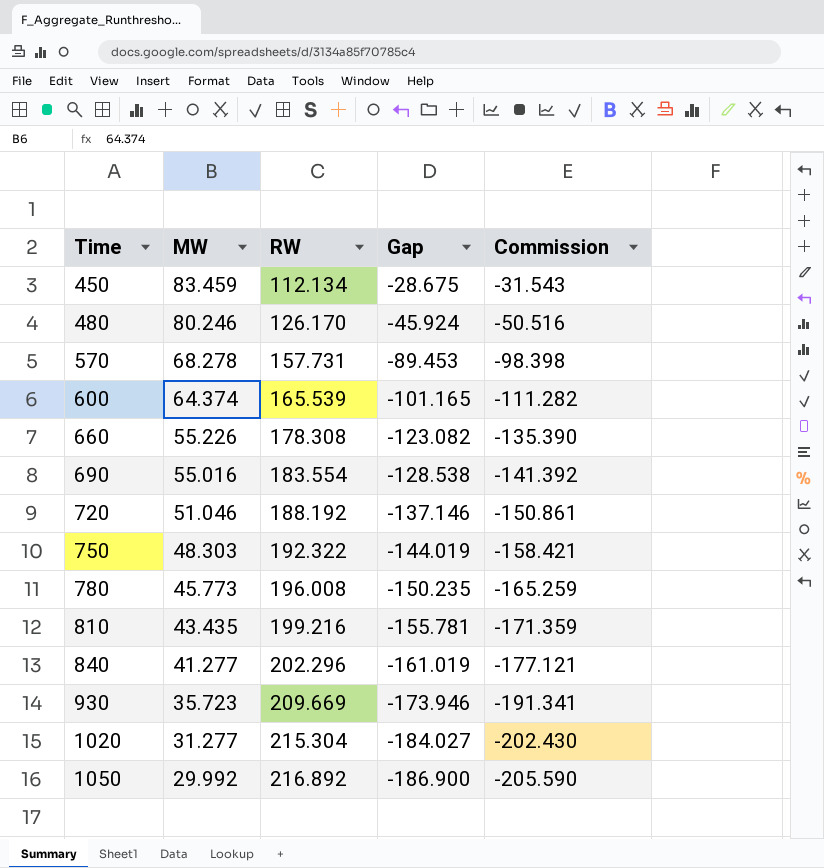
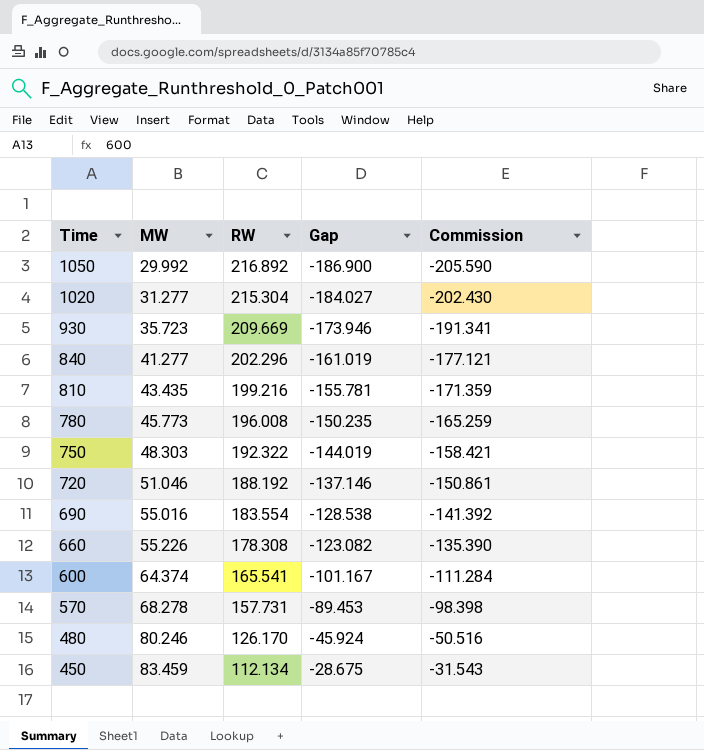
row order: Time ascending -> Time descending
600 | RW: 165.539 -> 165.541
600 | Gap: -101.165 -> -101.167
600 | Commission: -111.282 -> -111.284

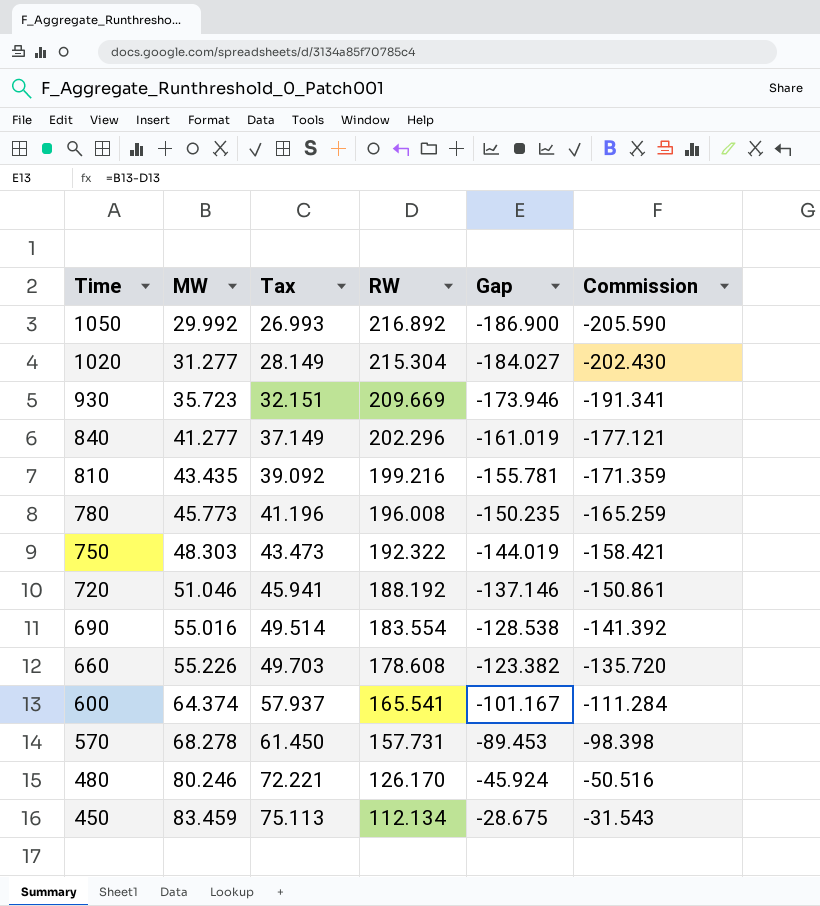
column Tax | formula: none -> [MW] * 0.9
660 | RW: 178.308 -> 178.608
660 | Gap: -123.082 -> -123.382
660 | Commission: -135.390 -> -135.720

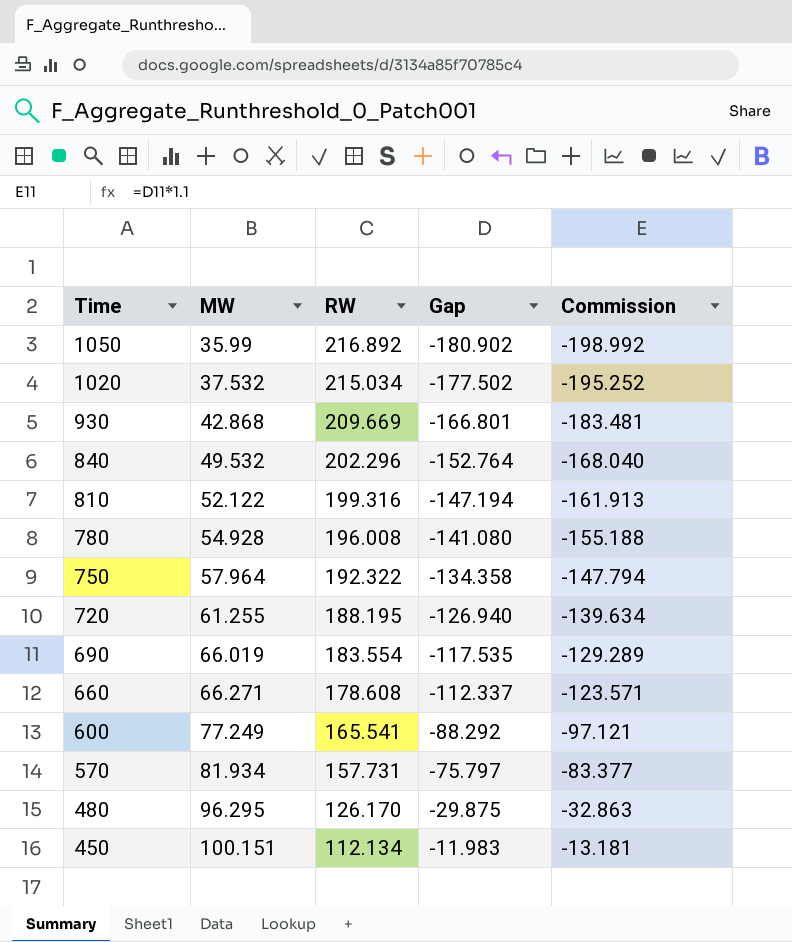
column Tax | formula: [MW] * 0.9 -> none
1050 | MW: 29.992 -> 35.99
1050 | Gap: -186.900 -> -180.902
1050 | Commission: -205.590 -> -198.992
1020 | MW: 31.277 -> 37.532
1020 | RW: 215.304 -> 215.034
1020 | Gap: -184.027 -> -177.502
1020 | Commission: -202.430 -> -195.252
930 | MW: 35.723 -> 42.868
930 | Gap: -173.946 -> -166.801
930 | Commission: -191.341 -> -183.481
840 | MW: 41.277 -> 49.532
840 | Gap: -161.019 -> -152.764
840 | Commission: -177.121 -> -168.040
810 | MW: 43.435 -> 52.122
810 | RW: 199.216 -> 199.316
810 | Gap: -155.781 -> -147.194
810 | Commission: -171.359 -> -161.913
780 | MW: 45.773 -> 54.928
780 | Gap: -150.235 -> -141.080
780 | Commission: -165.259 -> -155.188
750 | MW: 48.303 -> 57.964
750 | Gap: -144.019 -> -134.358
750 | Commission: -158.421 -> -147.794
720 | MW: 51.046 -> 61.255
720 | RW: 188.192 -> 188.195
720 | Gap: -137.146 -> -126.940
720 | Commission: -150.861 -> -139.634
690 | MW: 55.016 -> 66.019
690 | Gap: -128.538 -> -117.535
690 | Commission: -141.392 -> -129.289
660 | MW: 55.226 -> 66.271
660 | Gap: -123.382 -> -112.337
660 | Commission: -135.720 -> -123.571
600 | MW: 64.374 -> 77.249
600 | Gap: -101.167 -> -88.292
600 | Commission: -111.284 -> -97.121
570 | MW: 68.278 -> 81.934
570 | Gap: -89.453 -> -75.797
570 | Commission: -98.398 -> -83.377
480 | MW: 80.246 -> 96.295
480 | Gap: -45.924 -> -29.875
480 | Commission: -50.516 -> -32.863
450 | MW: 83.459 -> 100.151
450 | Gap: -28.675 -> -11.983
450 | Commission: -31.543 -> -13.181

